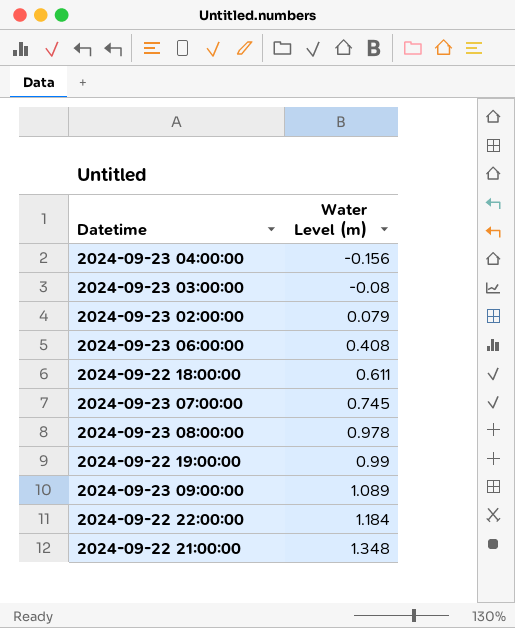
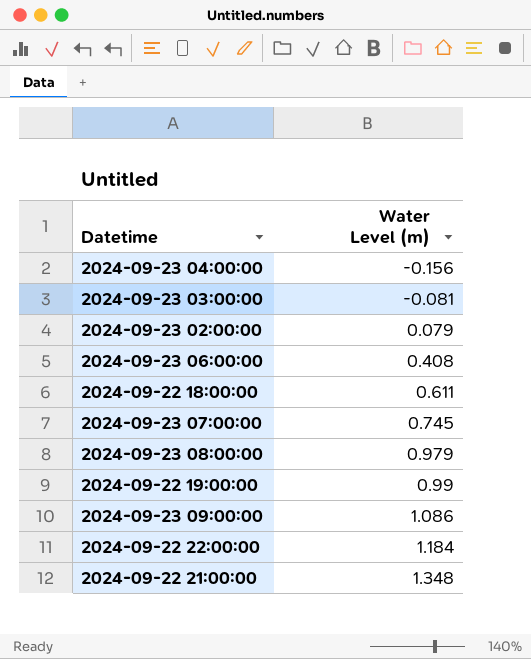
2024-09-23 03:00:00 | Water Level (m): -0.08 -> -0.081
2024-09-23 08:00:00 | Water Level (m): 0.978 -> 0.979
2024-09-23 09:00:00 | Water Level (m): 1.089 -> 1.086

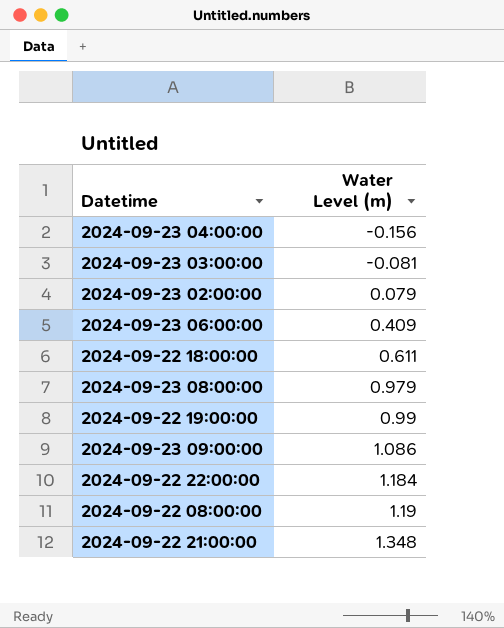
row 2024-09-23 07:00:00: 0.745 -> none
2024-09-23 06:00:00 | Water Level (m): 0.408 -> 0.409
row 2024-09-22 08:00:00: none -> 1.19

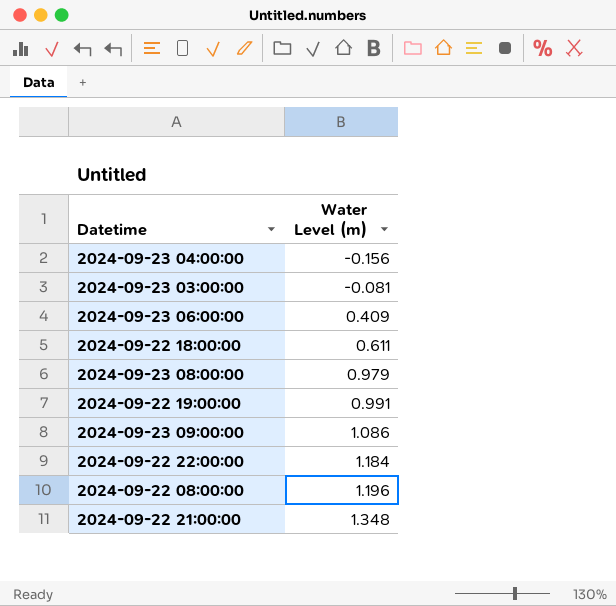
row 2024-09-23 02:00:00: 0.079 -> none
2024-09-22 19:00:00 | Water Level (m): 0.99 -> 0.991
2024-09-22 08:00:00 | Water Level (m): 1.19 -> 1.196

